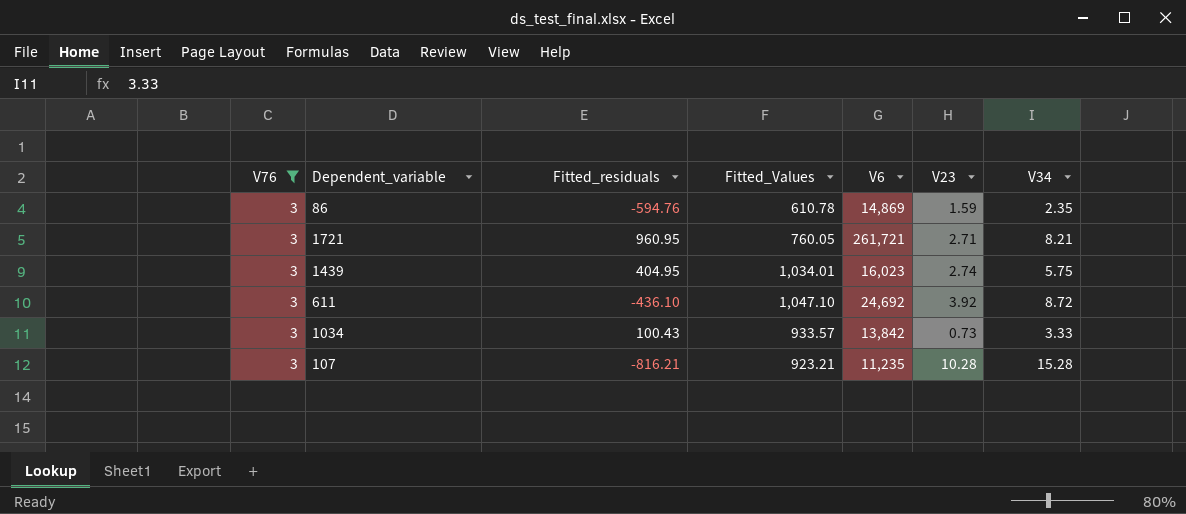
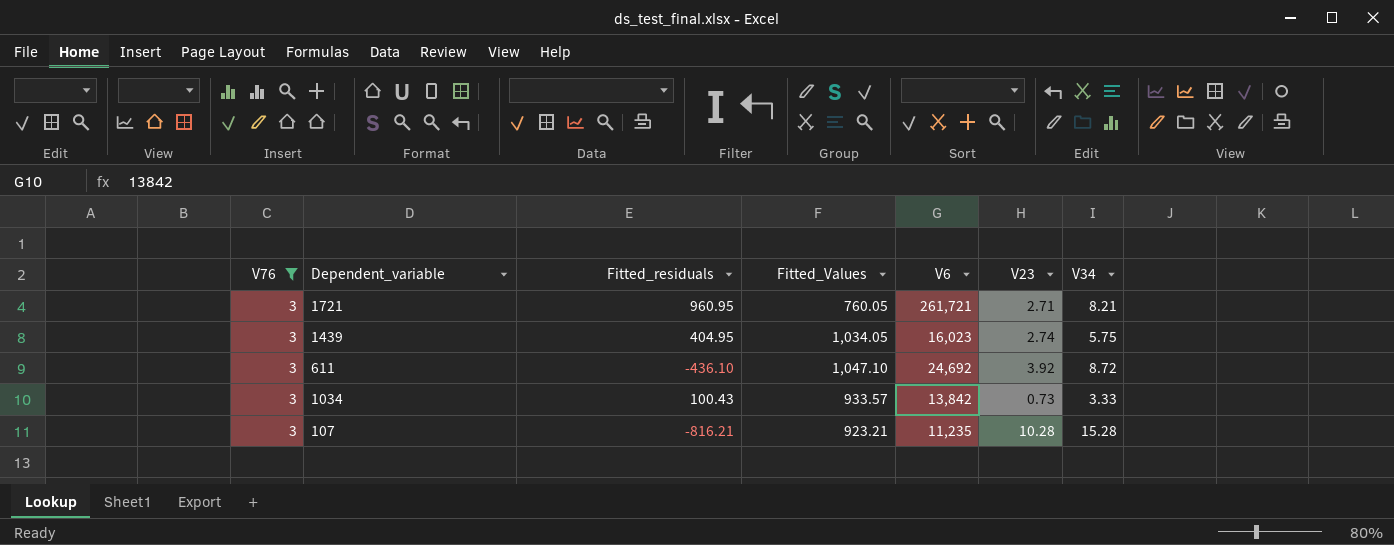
row 86: 3 | -594.76 | 610.78 | 14,869 | 1.59 | 2.35 -> none
1439 | Fitted_Values: 1,034.01 -> 1,034.05

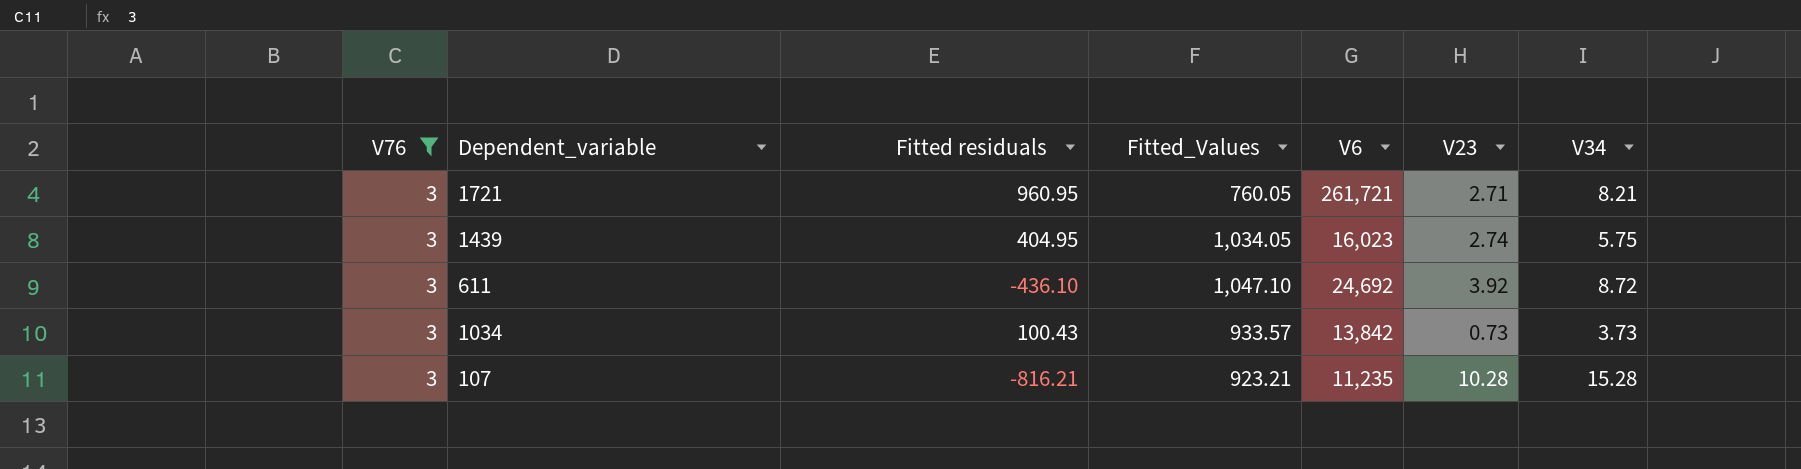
column name: Fitted_residuals -> Fitted residuals
1034 | V34: 3.33 -> 3.73

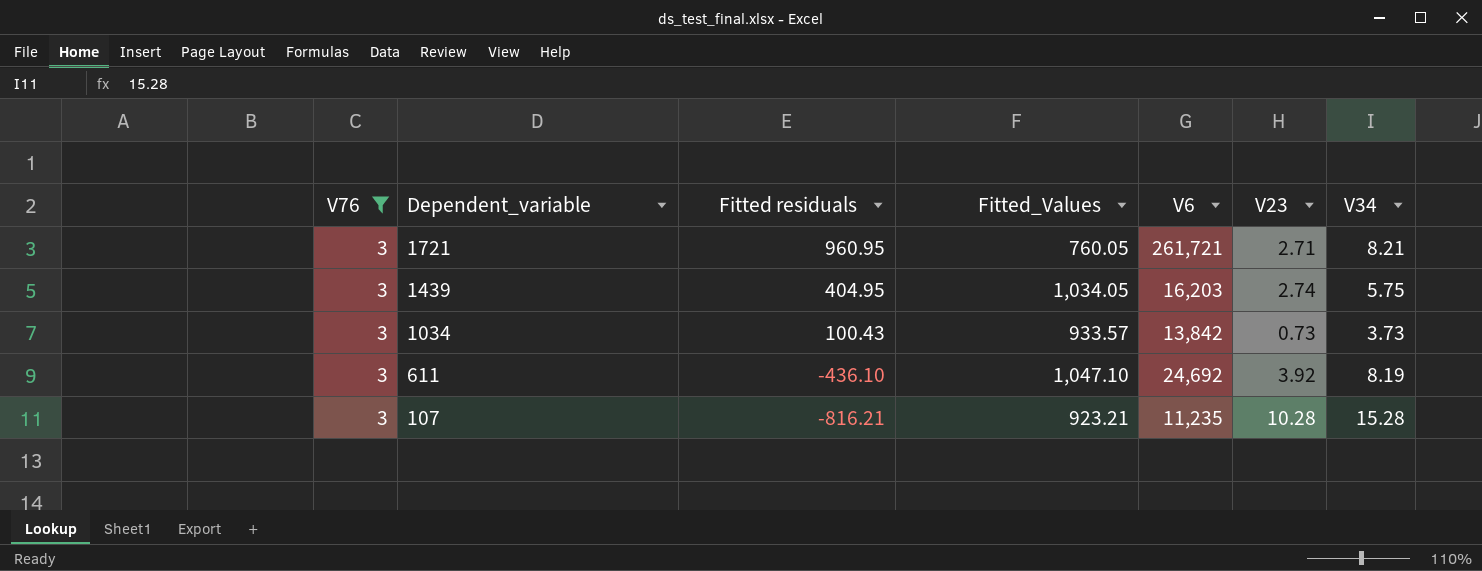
row order: none -> Dependent_variable descending
1439 | V6: 16,023 -> 16,203
611 | V34: 8.72 -> 8.19

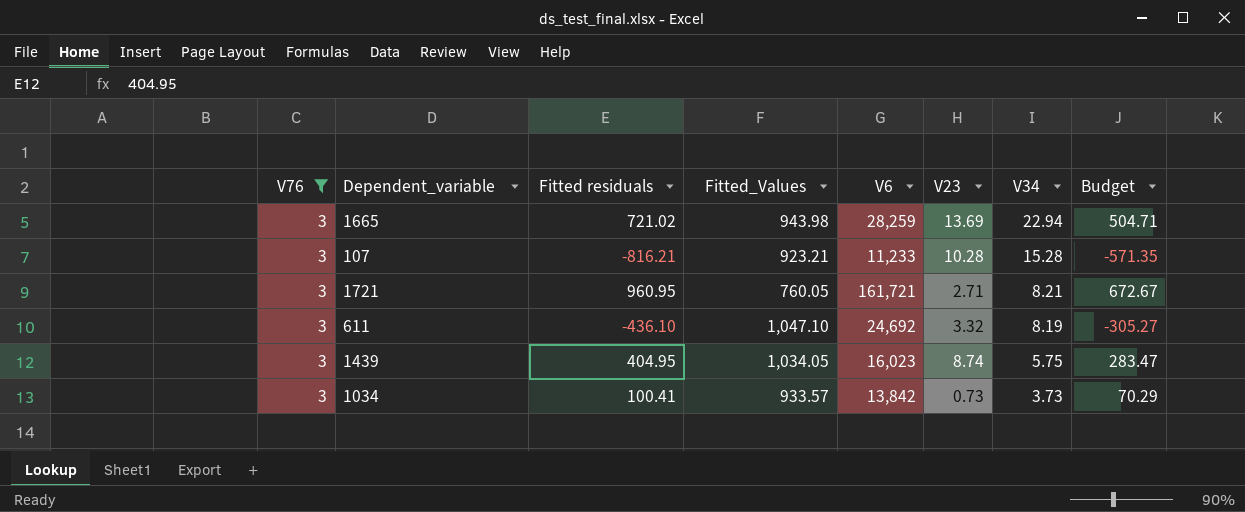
row order: Dependent_variable descending -> V34 descending
column Budget | formula: none -> [Fitted residuals] * 0.7
row 1665: none -> 3 | 721.02 | 943.98 | 28,259 | 13.69 | 22.94 | 504.71
107 | V6: 11,235 -> 11,233
1721 | V6: 261,721 -> 161,721
611 | V23: 3.92 -> 3.32
1439 | V6: 16,203 -> 16,023
1439 | V23: 2.74 -> 8.74
1034 | Fitted residuals: 100.43 -> 100.41

